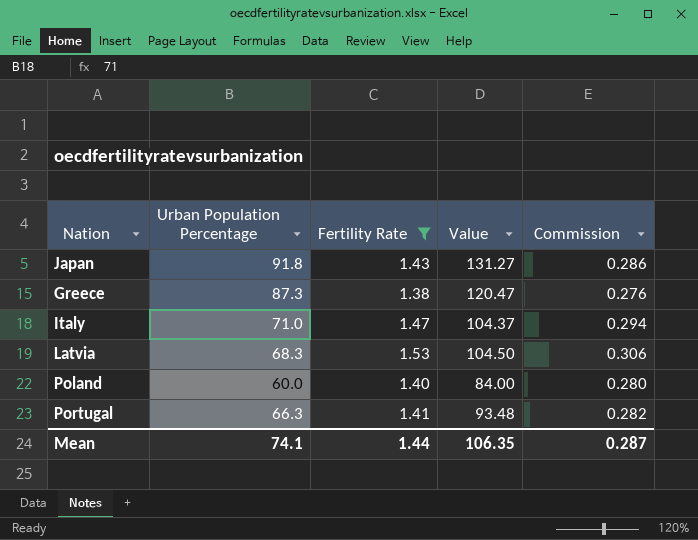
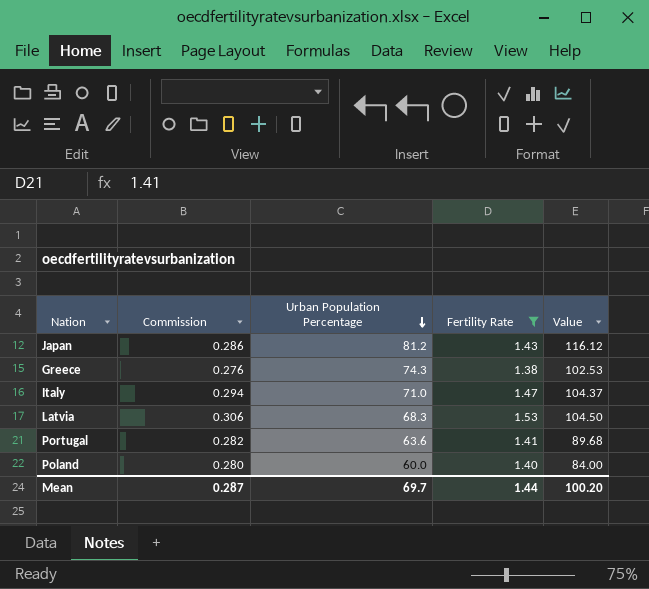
row order: none -> Urban Population Percentage descending
column Commission | position: 5 -> 2
Japan | Urban Population Percentage: 91.8 -> 81.2
Japan | Value: 131.27 -> 116.12
Greece | Urban Population Percentage: 87.3 -> 74.3
Greece | Value: 120.47 -> 102.53
Portugal | Urban Population Percentage: 66.3 -> 63.6
Portugal | Value: 93.48 -> 89.68
Mean | Urban Population Percentage: 74.1 -> 69.7
Mean | Value: 106.35 -> 100.20

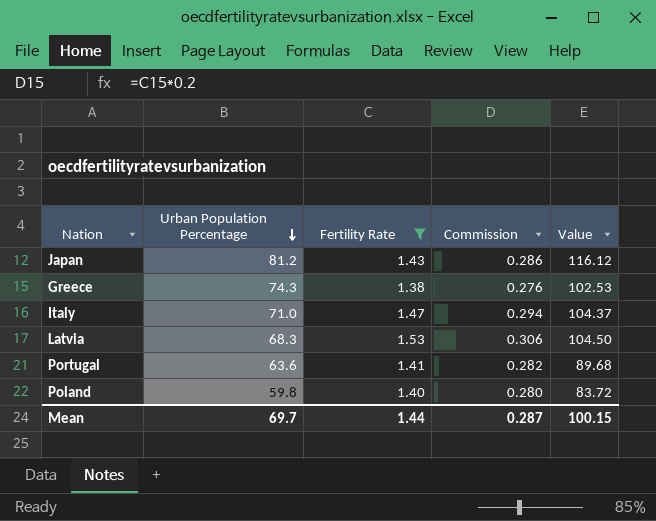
column Commission | position: 2 -> 4
Poland | Urban Population Percentage: 60.0 -> 59.8
Poland | Value: 84.00 -> 83.72
Mean | Value: 100.20 -> 100.15

